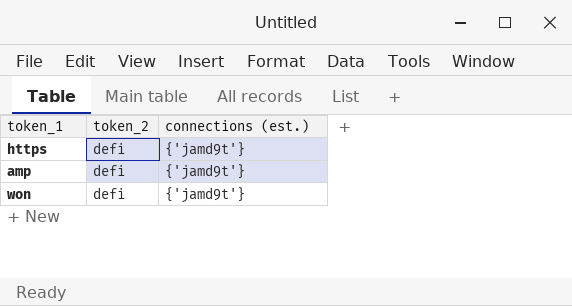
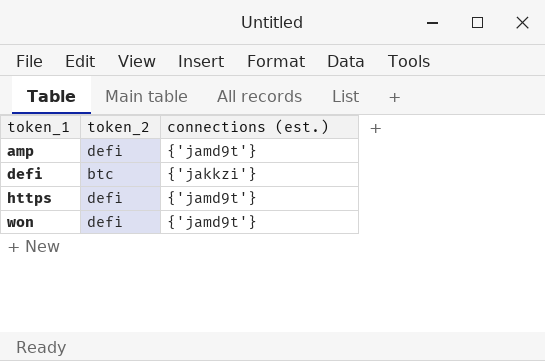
row order: none -> token_1 ascending
row defi: none -> btc | {'jakkzi'}

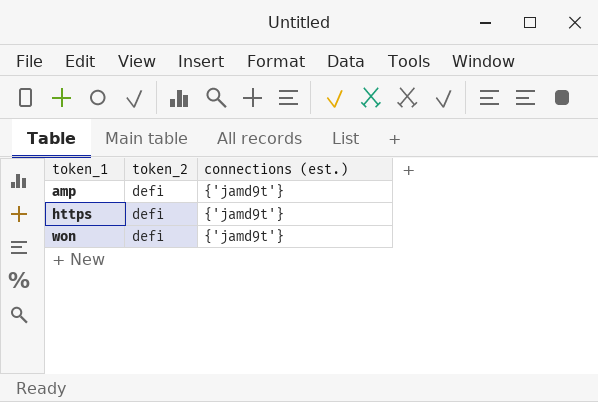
row defi: btc | {'jakkzi'} -> none

